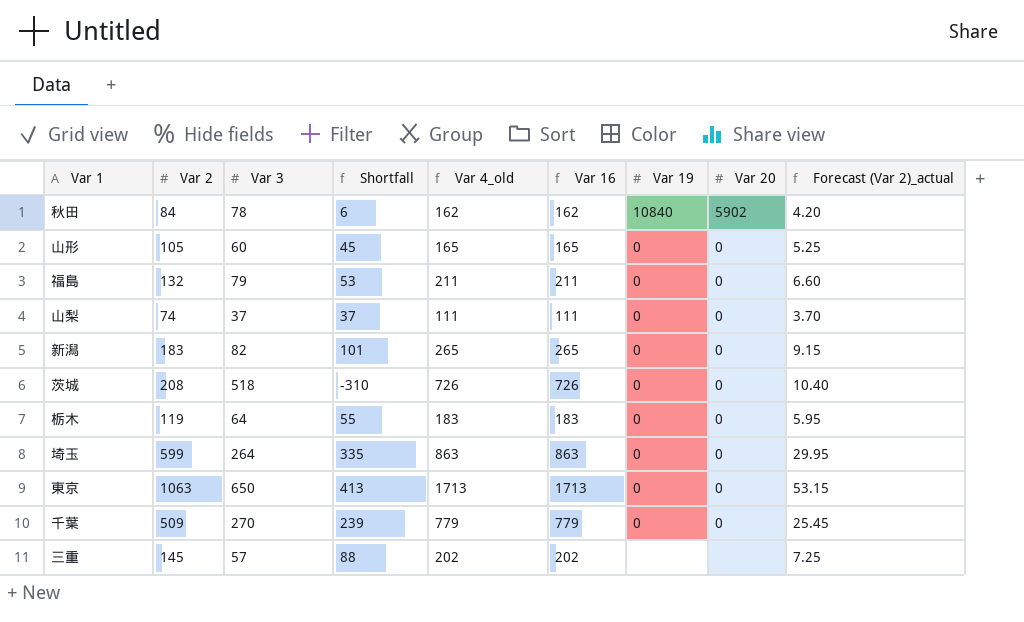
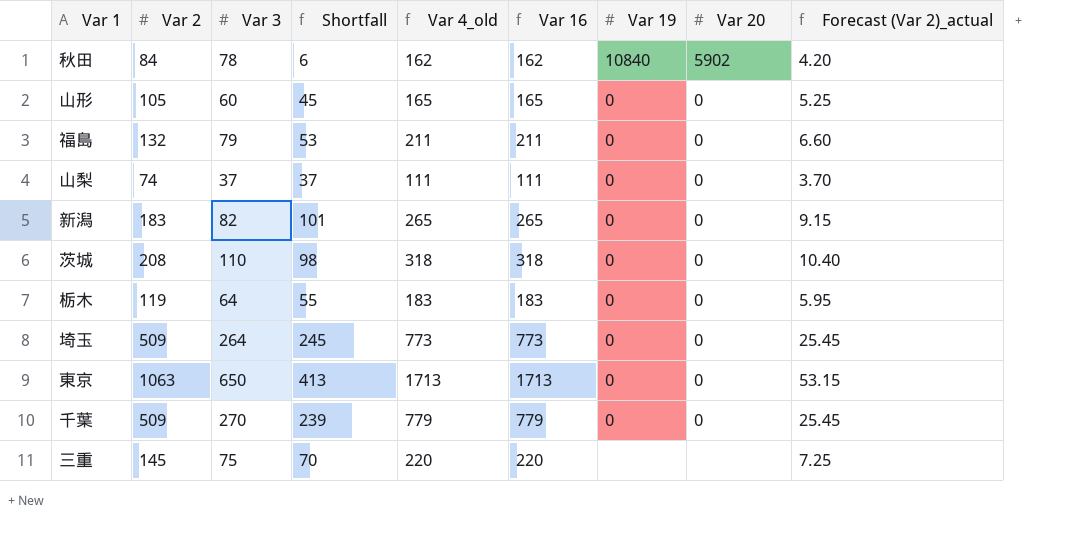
茨城 | Var 3: 518 -> 110
茨城 | Shortfall: -310 -> 98
茨城 | Var 4_old: 726 -> 318
茨城 | Var 16: 726 -> 318
埼玉 | Var 2: 599 -> 509
埼玉 | Shortfall: 335 -> 245
埼玉 | Var 4_old: 863 -> 773
埼玉 | Var 16: 863 -> 773
埼玉 | Forecast (Var 2)_actual: 29.95 -> 25.45
三重 | Var 3: 57 -> 75
三重 | Shortfall: 88 -> 70
三重 | Var 4_old: 202 -> 220
三重 | Var 16: 202 -> 220

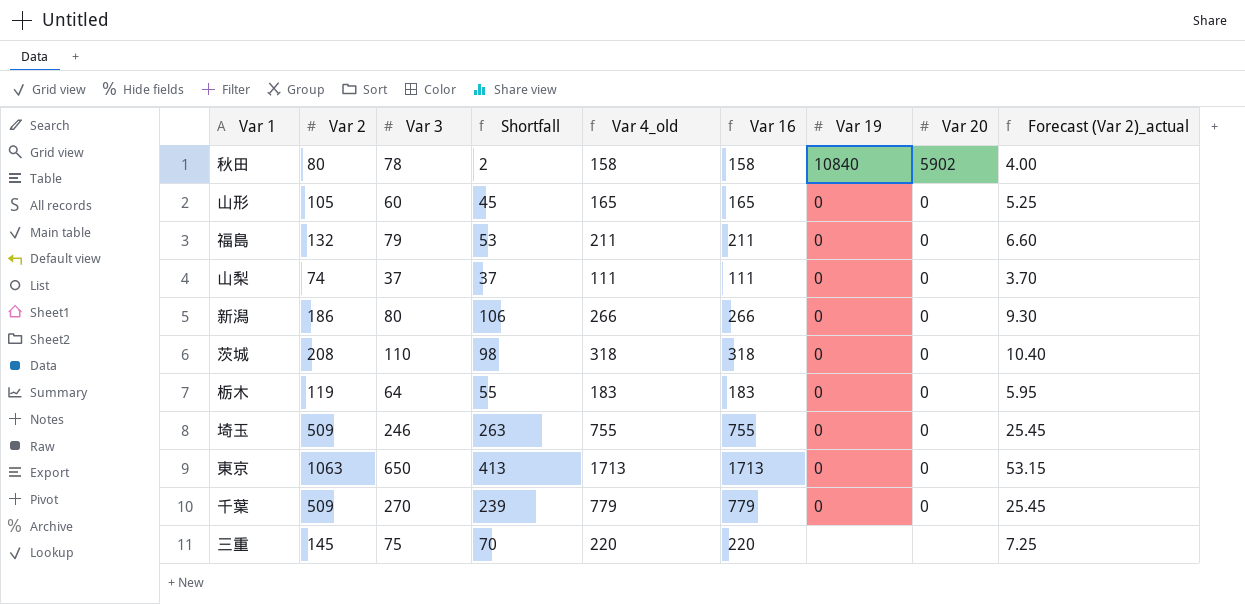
秋田 | Var 2: 84 -> 80
秋田 | Shortfall: 6 -> 2
秋田 | Var 4_old: 162 -> 158
秋田 | Var 16: 162 -> 158
秋田 | Forecast (Var 2)_actual: 4.20 -> 4.00
新潟 | Var 2: 183 -> 186
新潟 | Var 3: 82 -> 80
新潟 | Shortfall: 101 -> 106
新潟 | Var 4_old: 265 -> 266
新潟 | Var 16: 265 -> 266
新潟 | Forecast (Var 2)_actual: 9.15 -> 9.30
埼玉 | Var 3: 264 -> 246
埼玉 | Shortfall: 245 -> 263
埼玉 | Var 4_old: 773 -> 755
埼玉 | Var 16: 773 -> 755

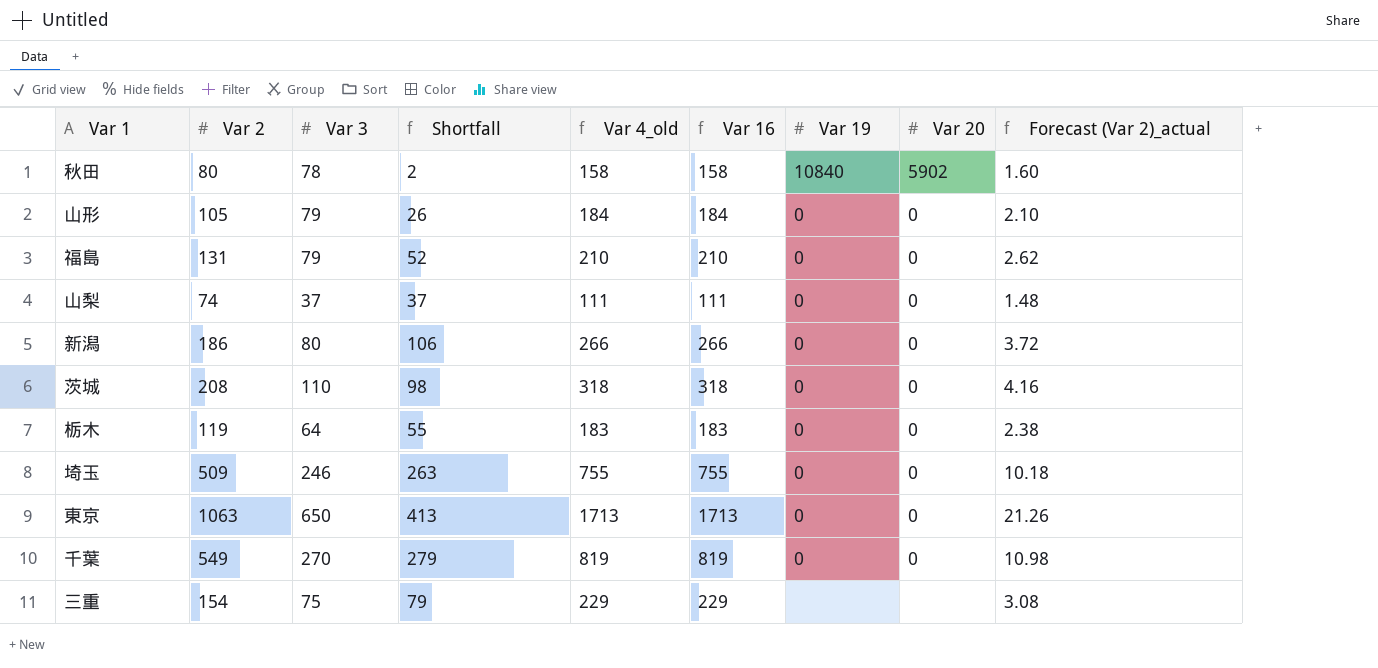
column Forecast (Var 2)_actual | formula: [Var 2] * 0.05 -> [Var 2] * 0.02
山形 | Var 3: 60 -> 79
山形 | Shortfall: 45 -> 26
山形 | Var 4_old: 165 -> 184
山形 | Var 16: 165 -> 184
福島 | Var 2: 132 -> 131
福島 | Shortfall: 53 -> 52
福島 | Var 4_old: 211 -> 210
福島 | Var 16: 211 -> 210
千葉 | Var 2: 509 -> 549
千葉 | Shortfall: 239 -> 279
千葉 | Var 4_old: 779 -> 819
千葉 | Var 16: 779 -> 819
三重 | Var 2: 145 -> 154
三重 | Shortfall: 70 -> 79
三重 | Var 4_old: 220 -> 229
三重 | Var 16: 220 -> 229

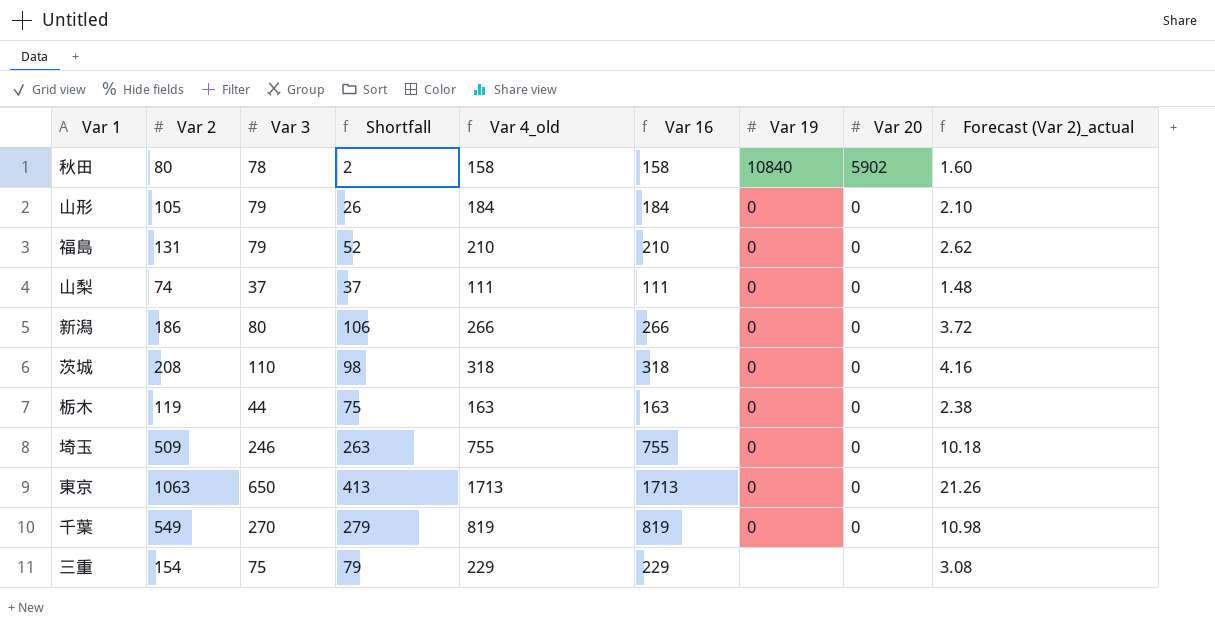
栃木 | Var 3: 64 -> 44
栃木 | Shortfall: 55 -> 75
栃木 | Var 4_old: 183 -> 163
栃木 | Var 16: 183 -> 163

